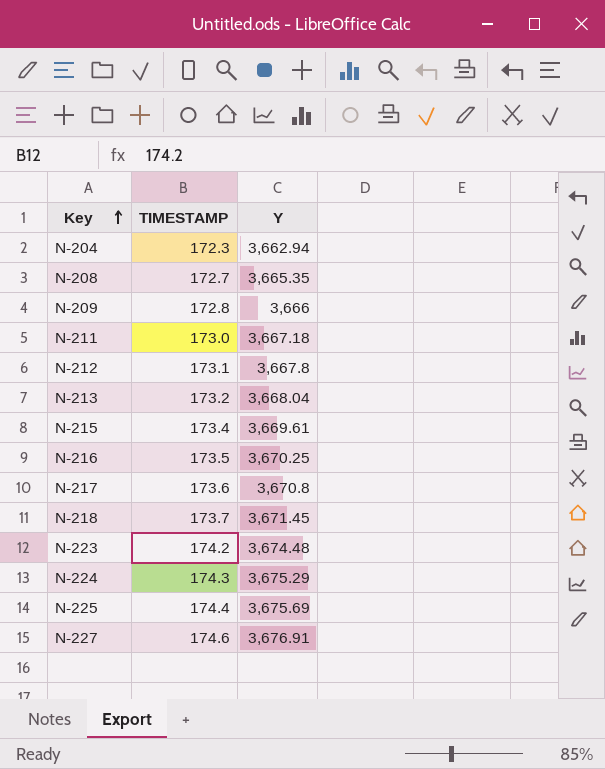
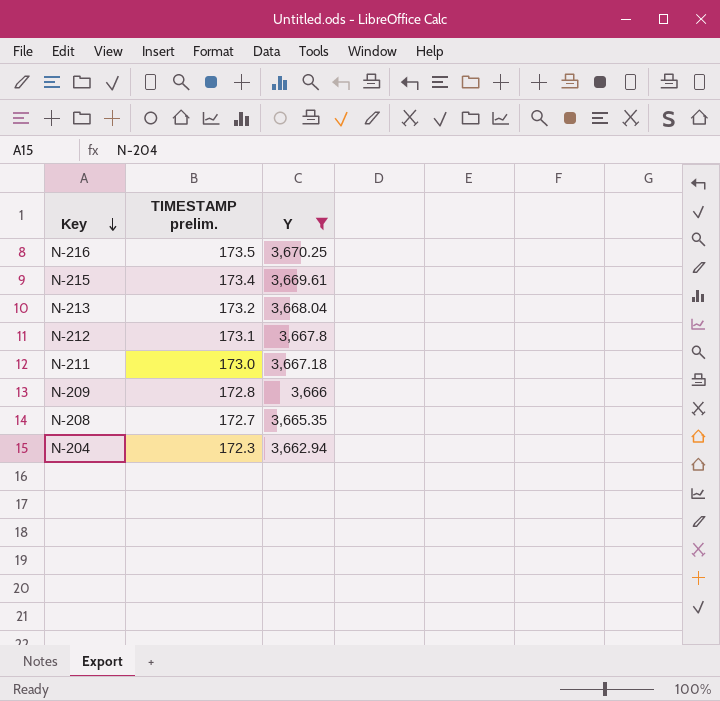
filter: none -> Y <= 3,670.25
row order: Key ascending -> Key descending
column name: TIMESTAMP -> TIMESTAMP prelim.

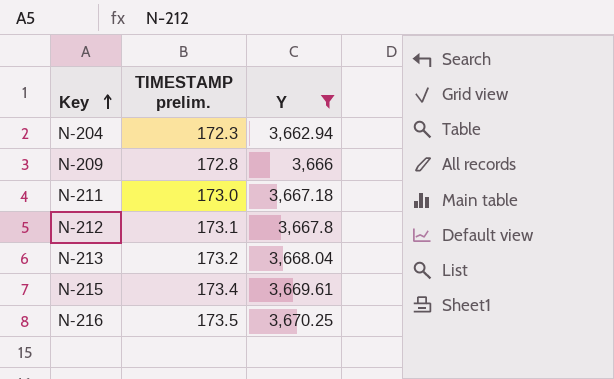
row order: Key descending -> Key ascending
row N-208: 172.7 | 3,665.35 -> none

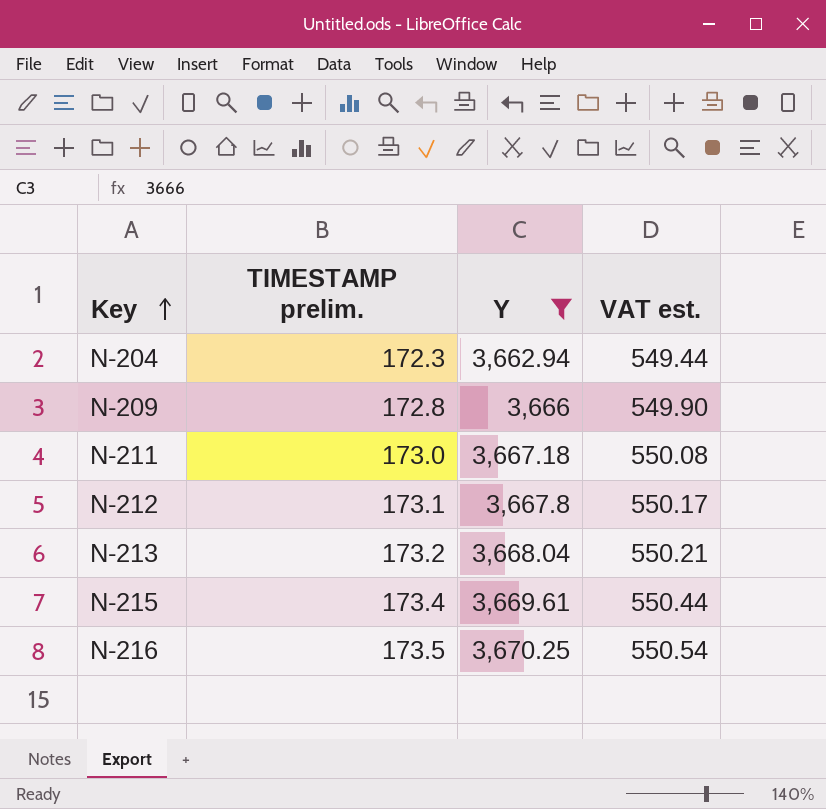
column VAT est. | formula: none -> [Y] * 0.15

